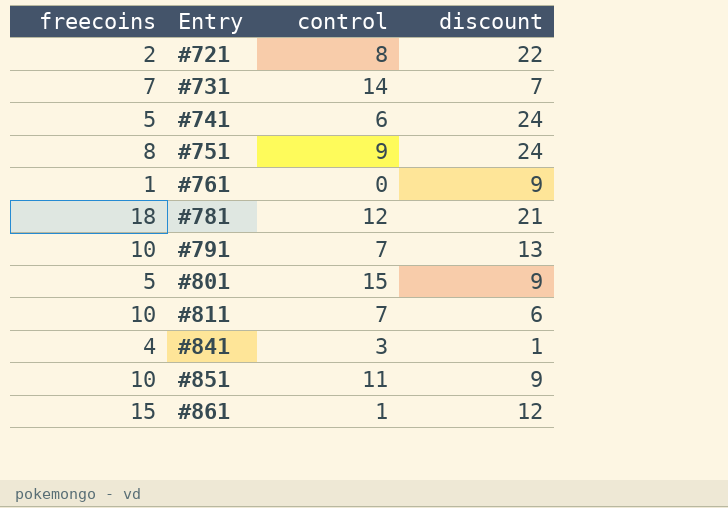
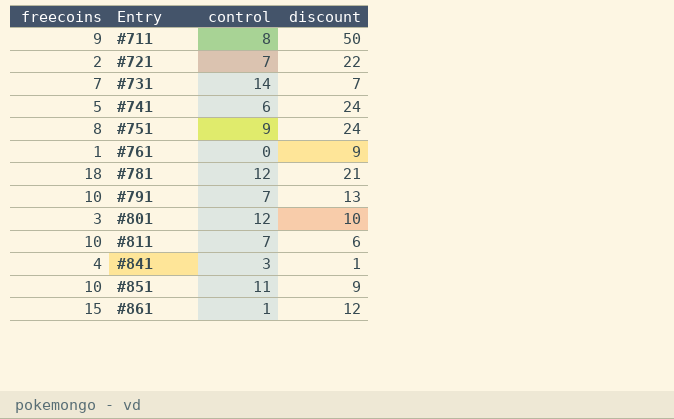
row #711: none -> 9 | 8 | 50
#721 | control: 8 -> 7
#801 | freecoins: 5 -> 3
#801 | control: 15 -> 12
#801 | discount: 9 -> 10

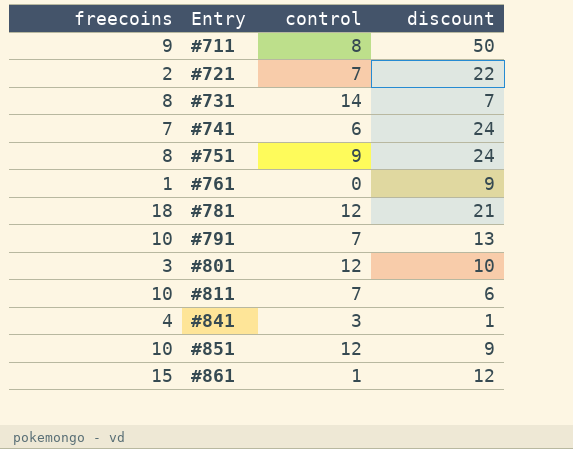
#731 | freecoins: 7 -> 8
#741 | freecoins: 5 -> 7
#851 | control: 11 -> 12

